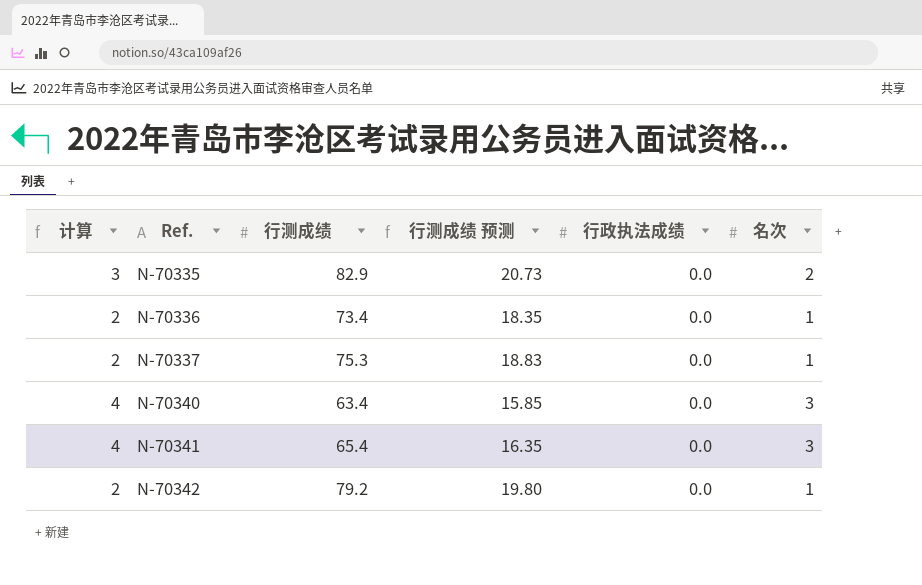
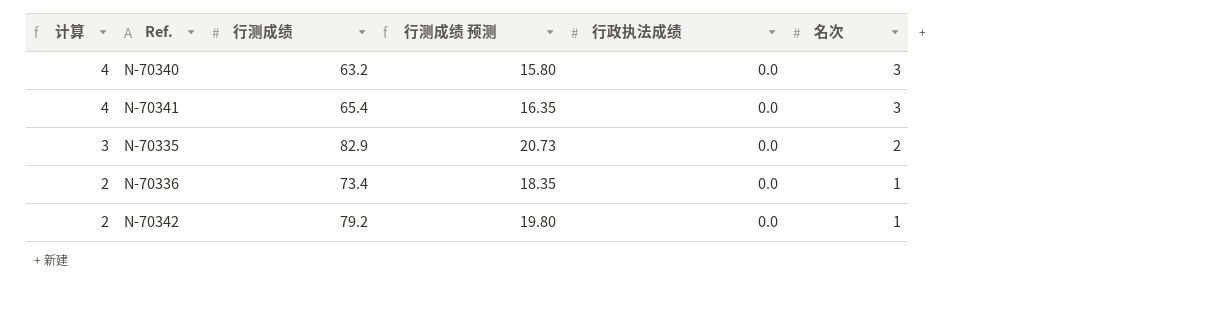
row order: Ref. ascending -> 计算 descending
row N-70337: 2 | 75.3 | 18.83 | 0.0 | 1 -> none
N-70340 | 行测成绩: 63.4 -> 63.2
N-70340 | 行测成绩 预测: 15.85 -> 15.80

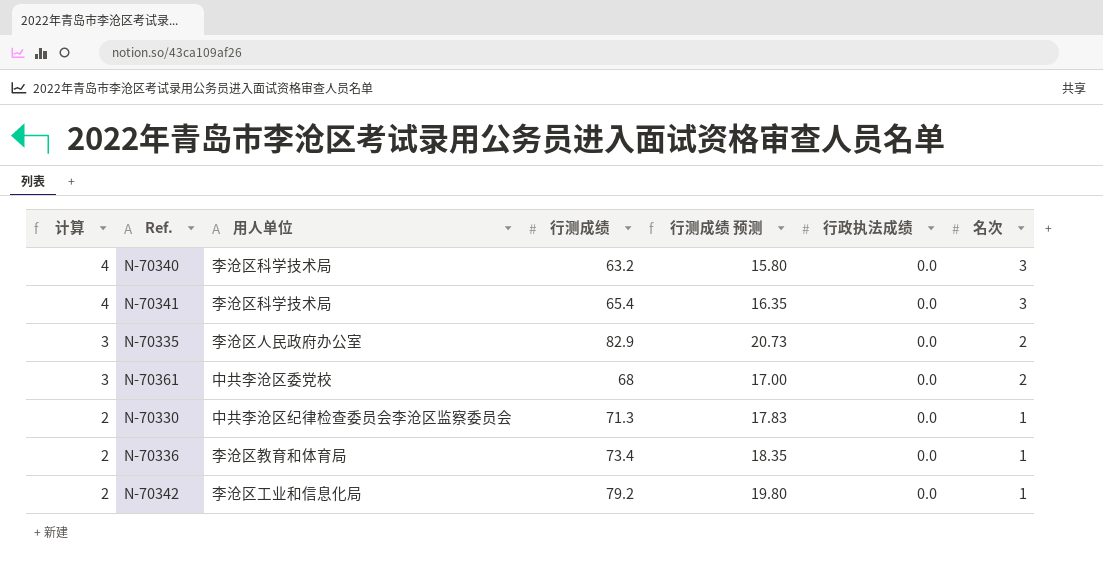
column 用人单位 | position: none -> 3
row N-70361: none -> 3 | 中共李沧区委党校 | 68 | 17.00 | 0.0 | 2
row N-70330: none -> 2 | 中共李沧区纪律检查委员会李沧区监察委员会 | 71.3 | 17.83 | 0.0 | 1

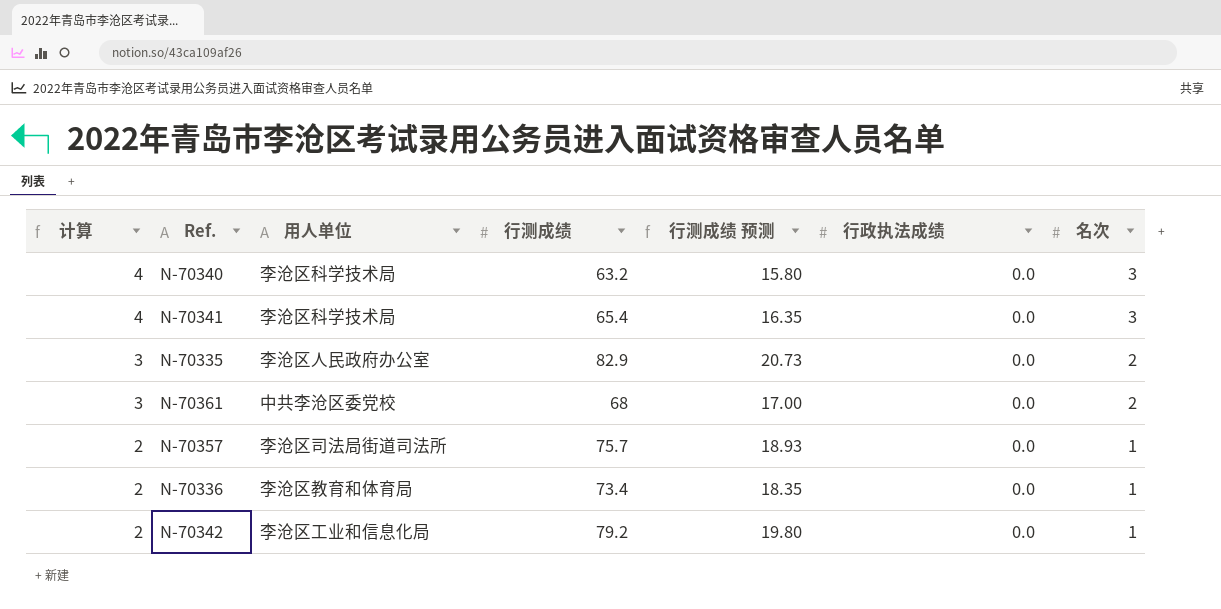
row N-70330: 2 | 中共李沧区纪律检查委员会李沧区监察委员会 | 71.3 | 17.83 | 0.0 | 1 -> none
row N-70357: none -> 2 | 李沧区司法局街道司法所 | 75.7 | 18.93 | 0.0 | 1

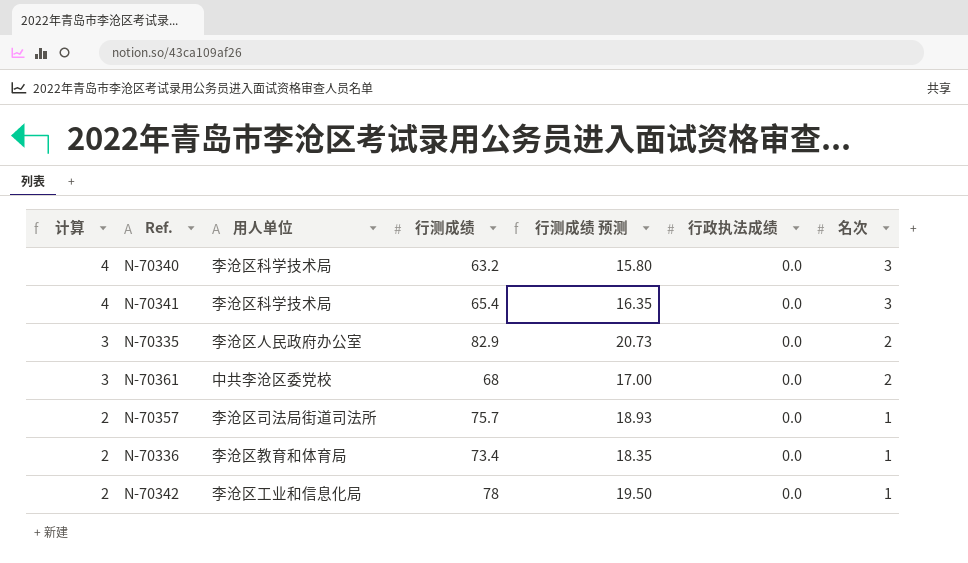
N-70342 | 行测成绩: 79.2 -> 78
N-70342 | 行测成绩 预测: 19.80 -> 19.50

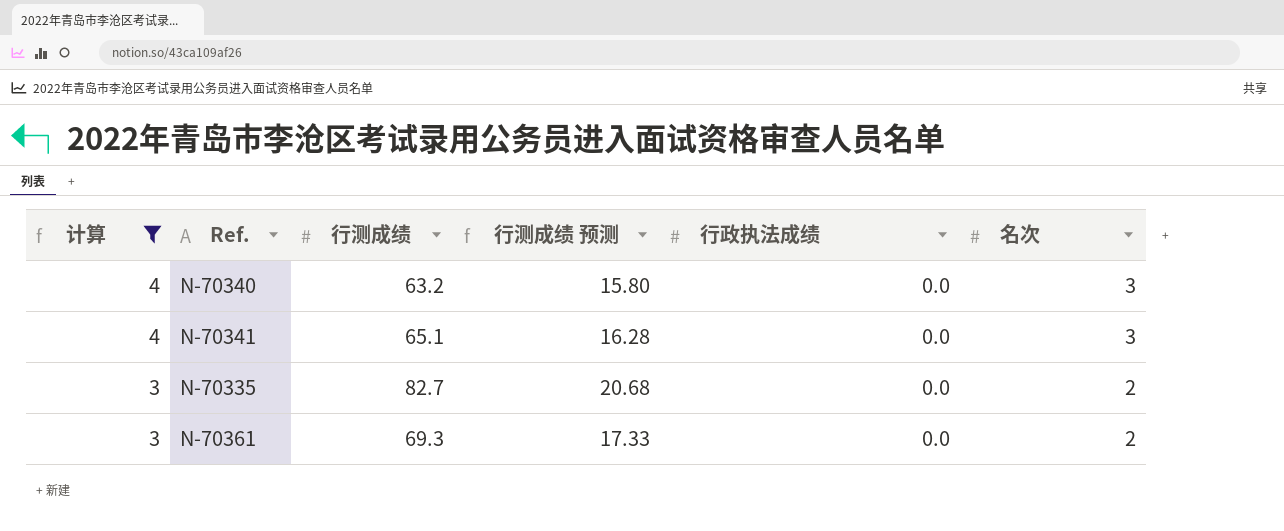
filter: none -> 计算 != 2
column 用人单位 | position: 3 -> none
N-70341 | 行测成绩: 65.4 -> 65.1
N-70341 | 行测成绩 预测: 16.35 -> 16.28
N-70335 | 行测成绩: 82.9 -> 82.7
N-70335 | 行测成绩 预测: 20.73 -> 20.68
N-70361 | 行测成绩: 68 -> 69.3
N-70361 | 行测成绩 预测: 17.00 -> 17.33

